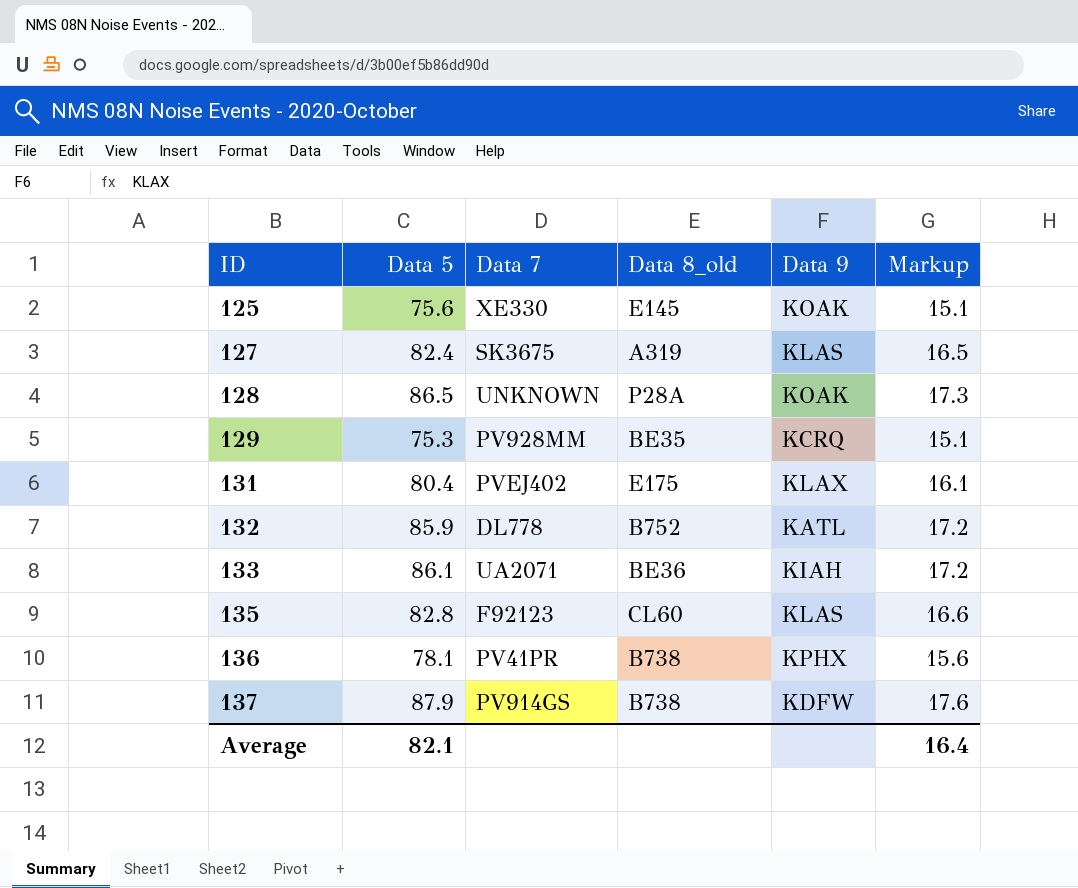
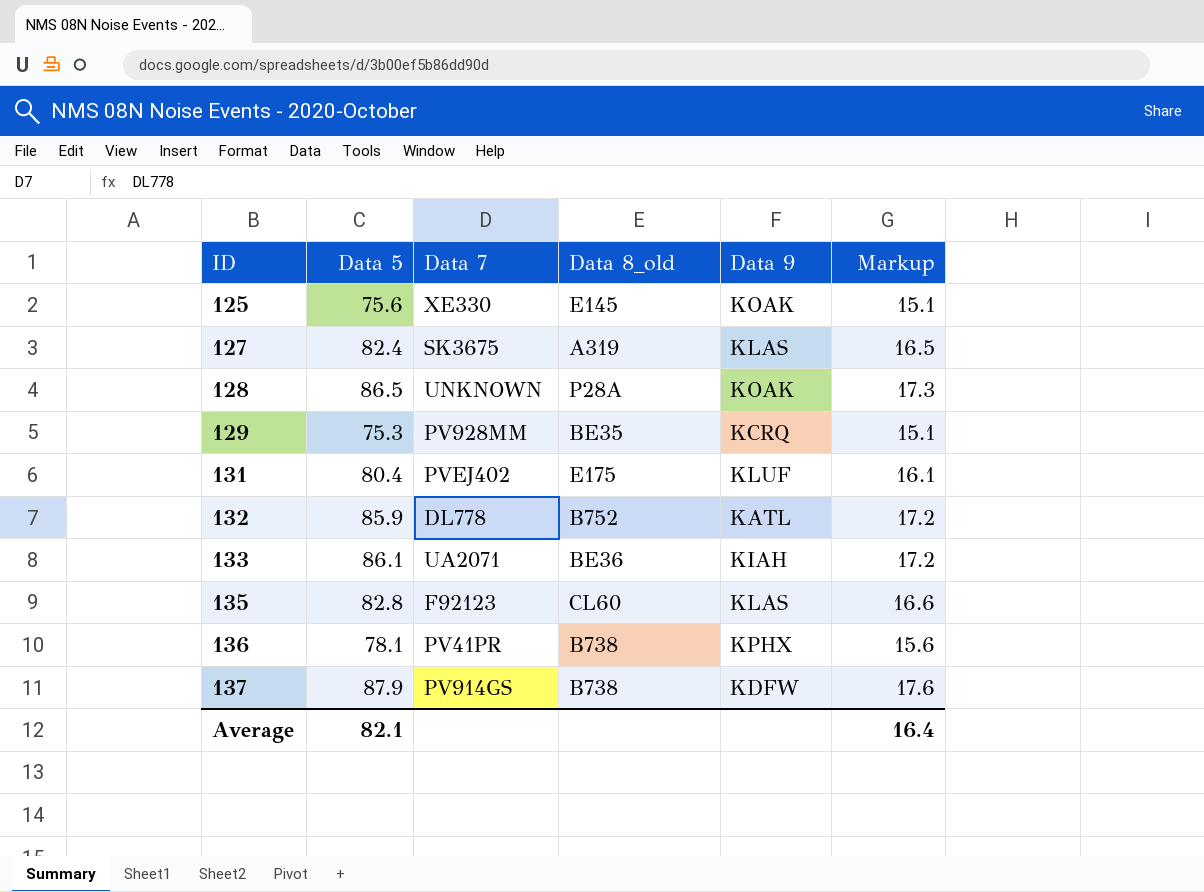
131 | Data 9: KLAX -> KLUF

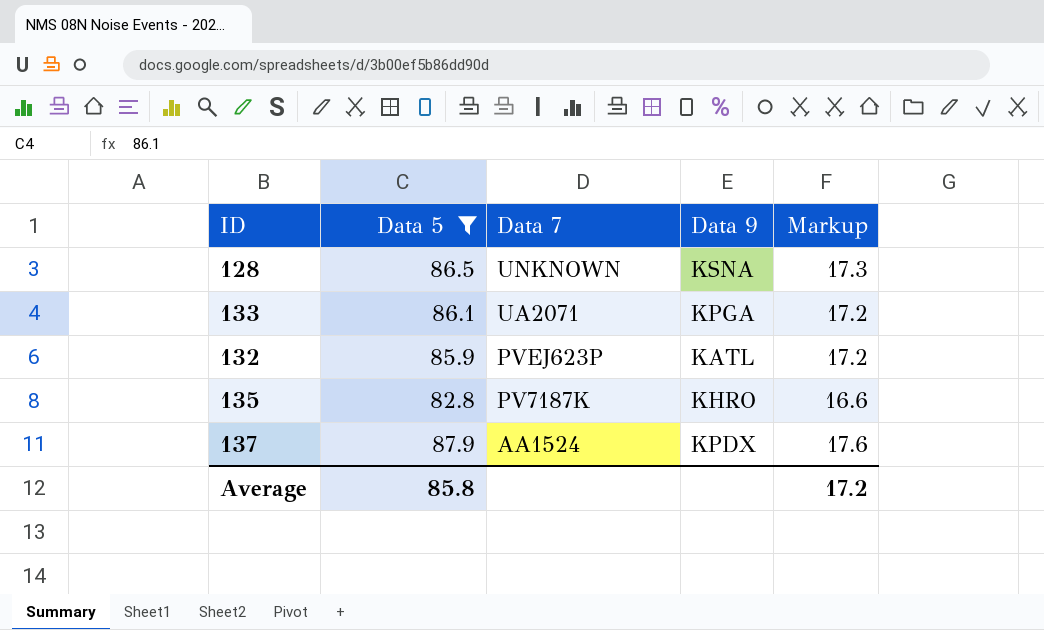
filter: none -> Data 5 >= 82.8
row order: ID ascending -> Data 7 descending
column Data 8_old | position: 4 -> none
128 | Data 9: KOAK -> KSNA
133 | Data 9: KIAH -> KPGA
132 | Data 7: DL778 -> PVEJ623P
135 | Data 7: F92123 -> PV7187K
135 | Data 9: KLAS -> KHRO
137 | Data 7: PV914GS -> AA1524
137 | Data 9: KDFW -> KPDX
Average | Data 5: 82.1 -> 85.8
Average | Markup: 16.4 -> 17.2

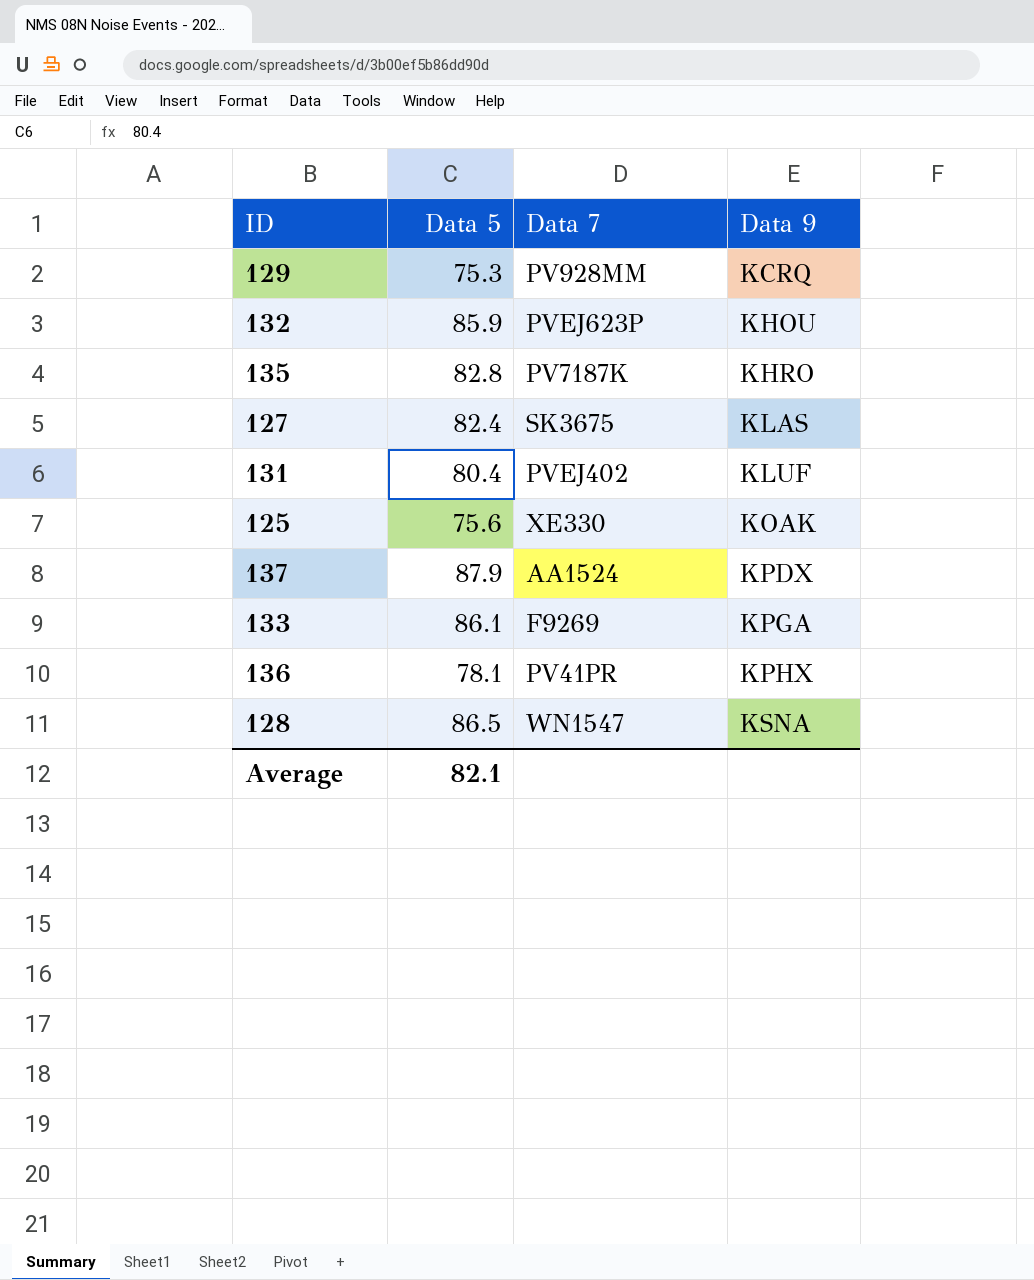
filter: Data 5 >= 82.8 -> none
row order: Data 7 descending -> Data 9 ascending
column Markup | formula: [Data 5] * 0.2 -> none
132 | Data 9: KATL -> KHOU
133 | Data 7: UA2071 -> F9269
128 | Data 7: UNKNOWN -> WN1547
Average | Data 5: 85.8 -> 82.1

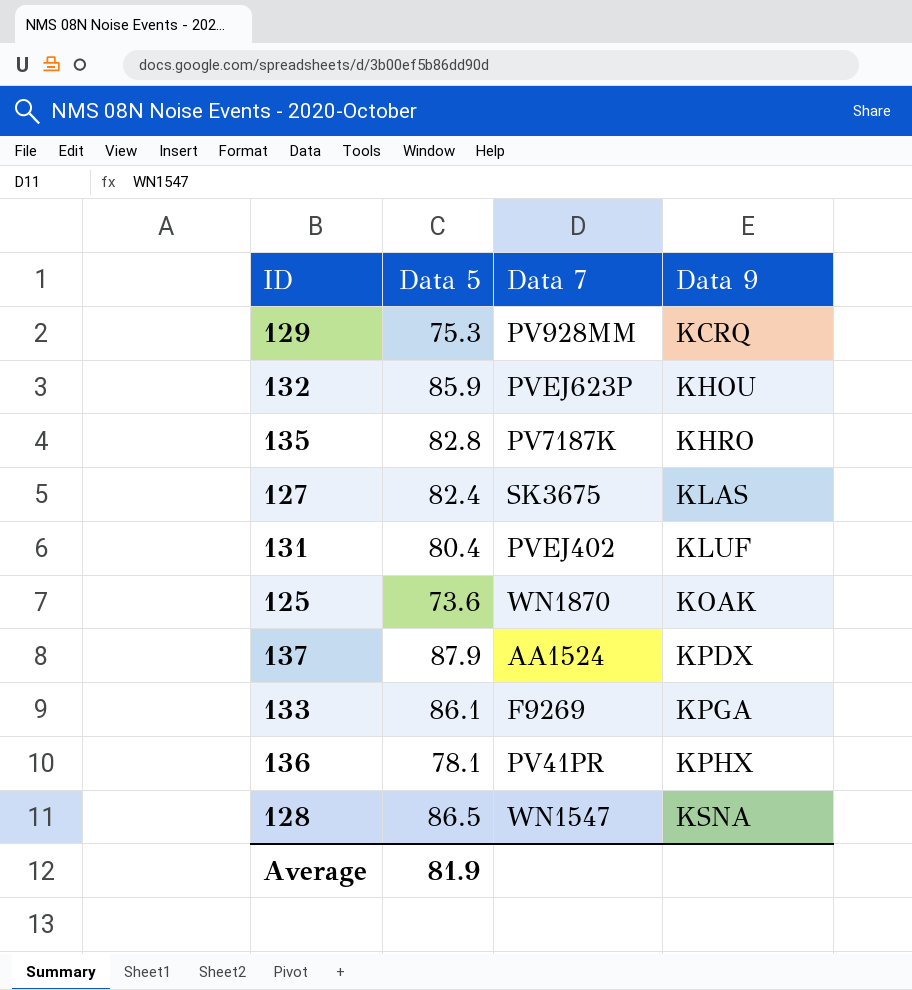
125 | Data 5: 75.6 -> 73.6
125 | Data 7: XE330 -> WN1870
Average | Data 5: 82.1 -> 81.9

